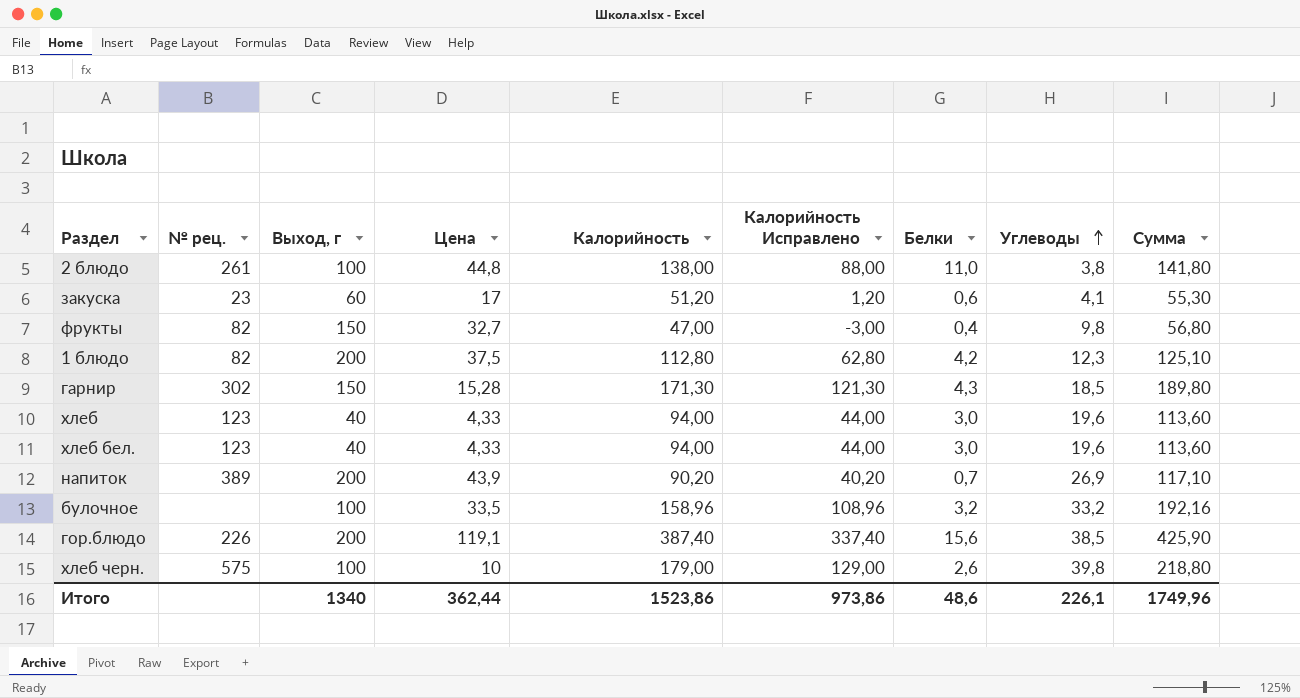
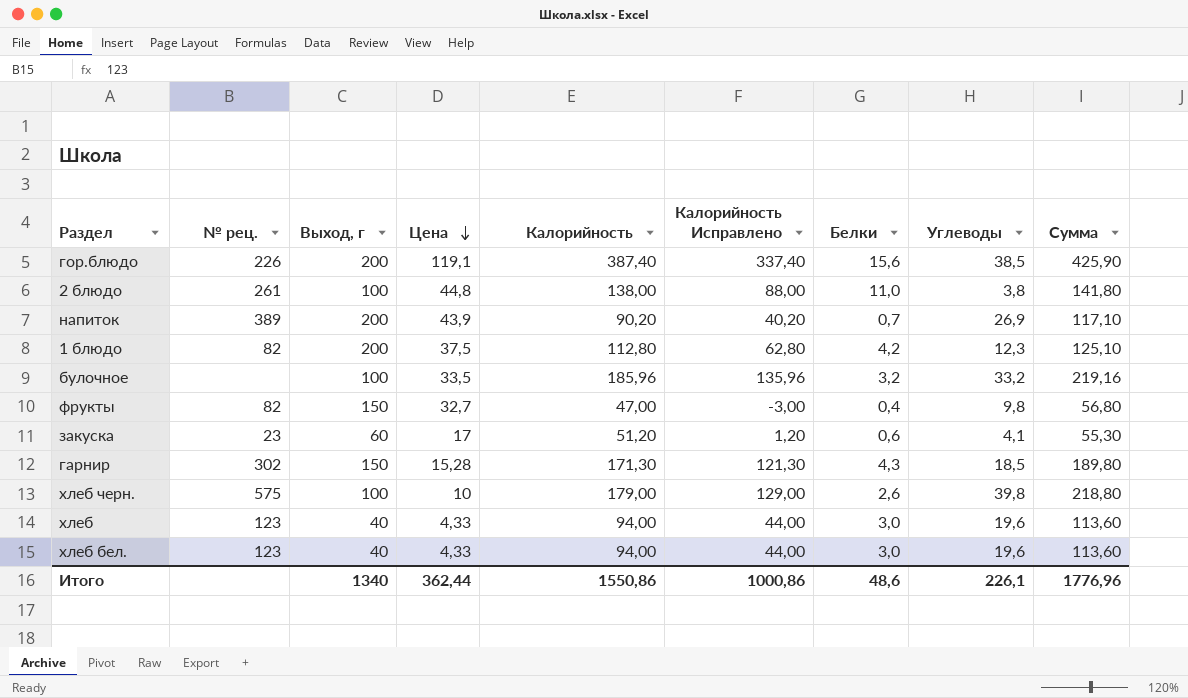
row order: Углеводы ascending -> Цена descending
булочное | Калорийность: 158,96 -> 185,96
булочное | Калорийность Исправлено: 108,96 -> 135,96
булочное | Сумма: 192,16 -> 219,16
Итого | Калорийность: 1523,86 -> 1550,86
Итого | Калорийность Исправлено: 973,86 -> 1000,86
Итого | Сумма: 1749,96 -> 1776,96

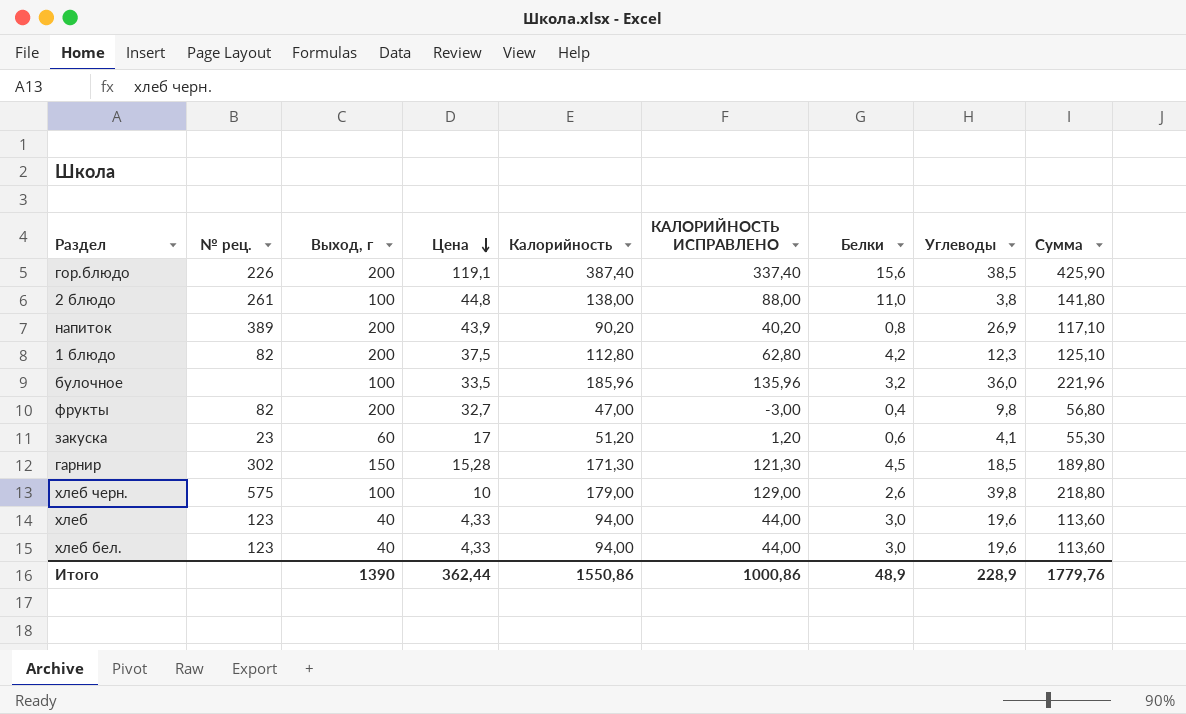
column name: Калорийность Исправлено -> КАЛОРИЙНОСТЬ ИСПРАВЛЕНО
напиток | Белки: 0,7 -> 0,8
булочное | Углеводы: 33,2 -> 36,0
булочное | Сумма: 219,16 -> 221,96
фрукты | Выход, г: 150 -> 200
гарнир | Белки: 4,3 -> 4,5
Итого | Выход, г: 1340 -> 1390
Итого | Белки: 48,6 -> 48,9
Итого | Углеводы: 226,1 -> 228,9
Итого | Сумма: 1776,96 -> 1779,76

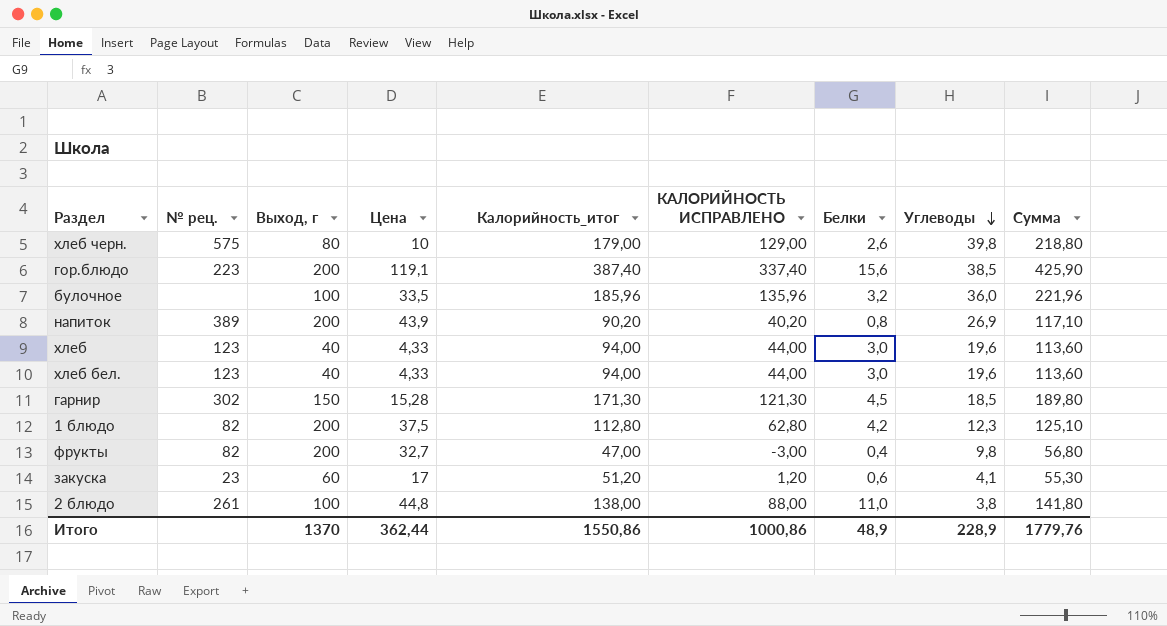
row order: Цена descending -> Углеводы descending
column name: Калорийность -> Калорийность_итог
хлеб черн. | Выход, г: 100 -> 80
гор.блюдо | № рец.: 226 -> 223
Итого | Выход, г: 1390 -> 1370

